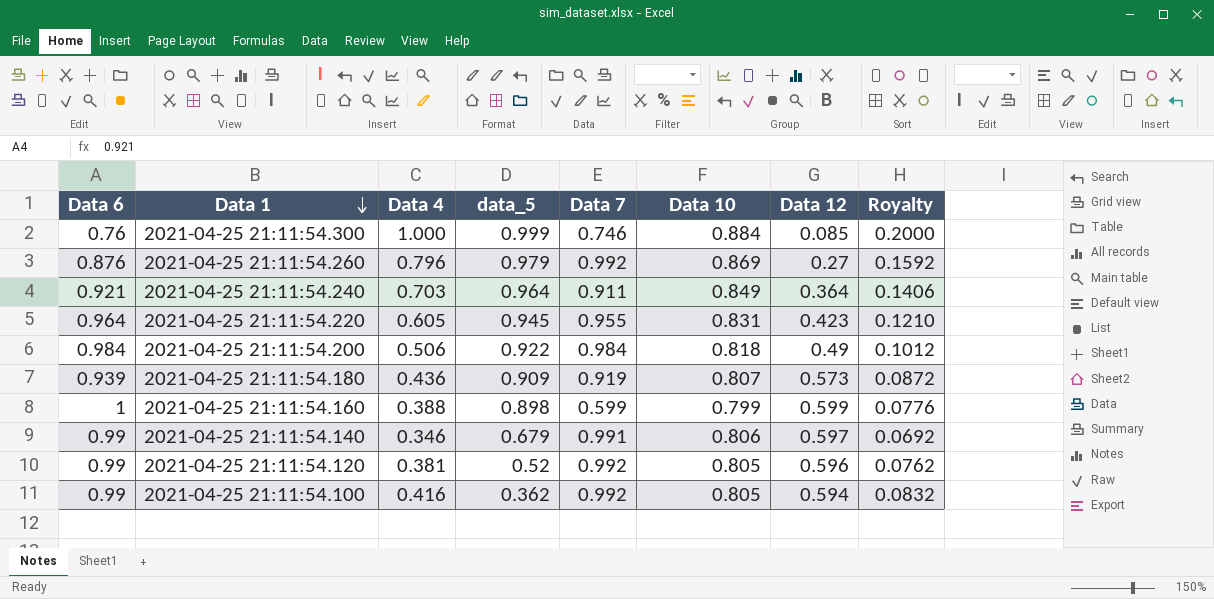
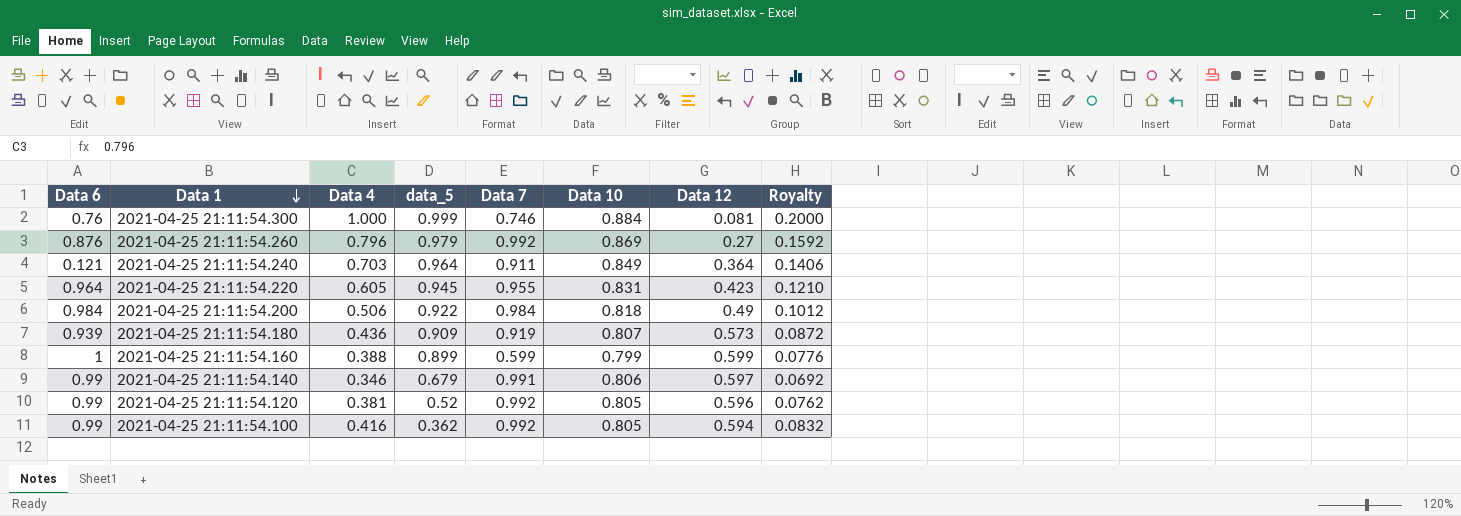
2021-04-25 21:11:54.300 | Data 12: 0.085 -> 0.081
2021-04-25 21:11:54.240 | Data 6: 0.921 -> 0.121
2021-04-25 21:11:54.160 | data_5: 0.898 -> 0.899

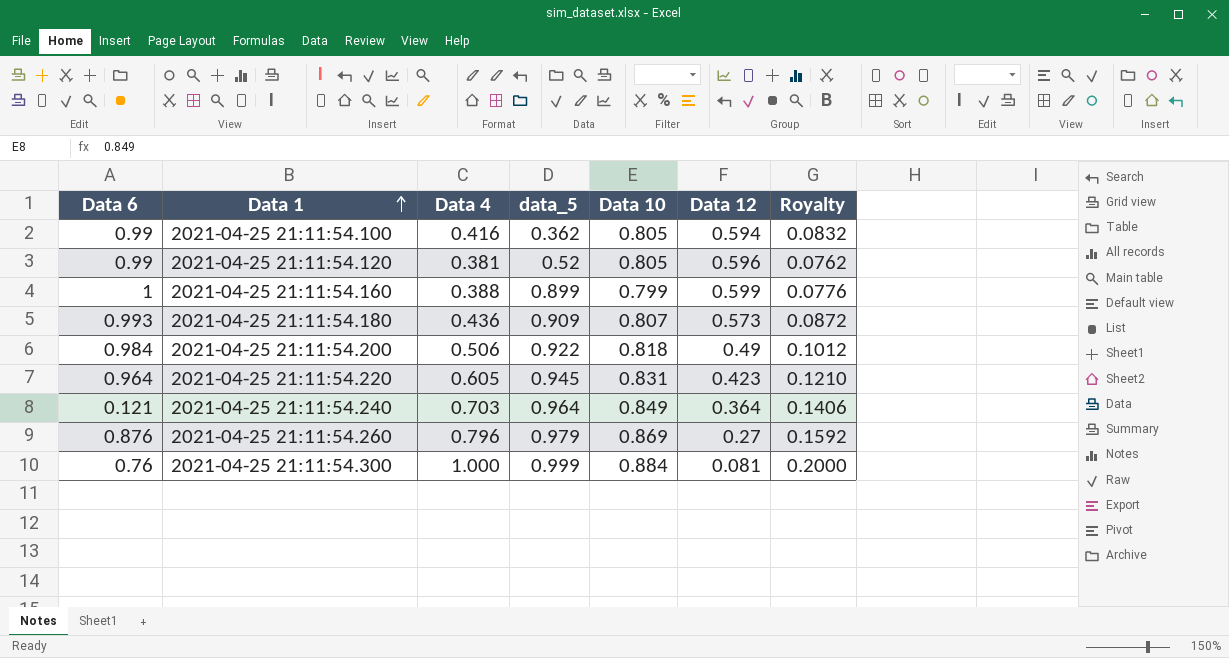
row order: Data 1 descending -> Data 1 ascending
column Data 7 | position: 5 -> none
row 2021-04-25 21:11:54.140: 0.99 | 0.346 | 0.679 | 0.991 | 0.806 | 0.597 | 0.0692 -> none
2021-04-25 21:11:54.180 | Data 6: 0.939 -> 0.993

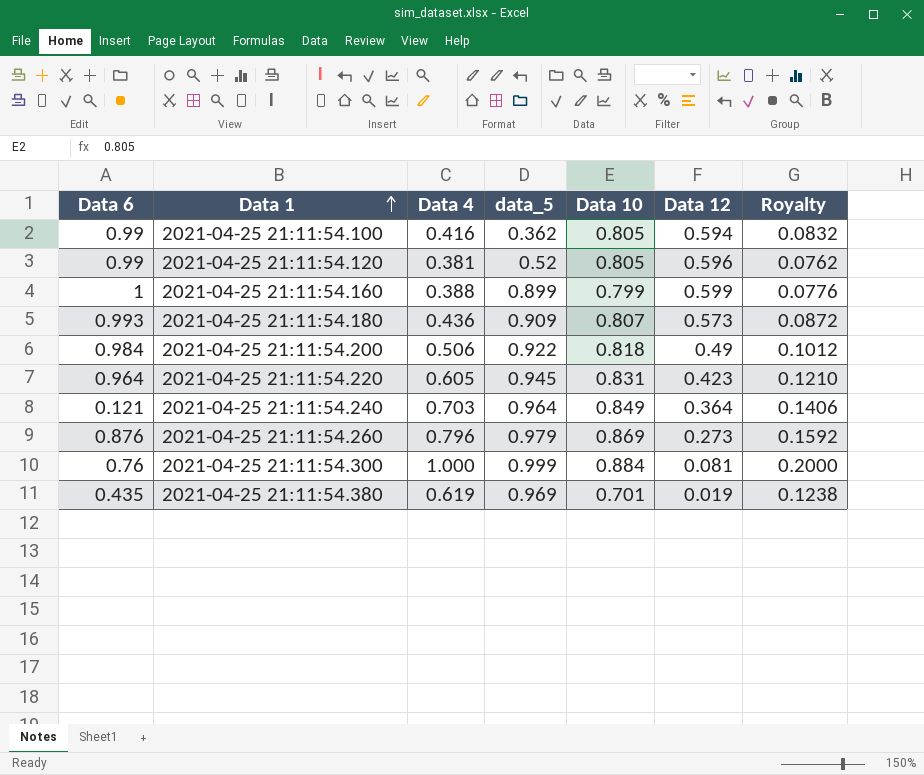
2021-04-25 21:11:54.260 | Data 12: 0.27 -> 0.273
row 2021-04-25 21:11:54.380: none -> 0.435 | 0.619 | 0.969 | 0.701 | 0.019 | 0.1238

